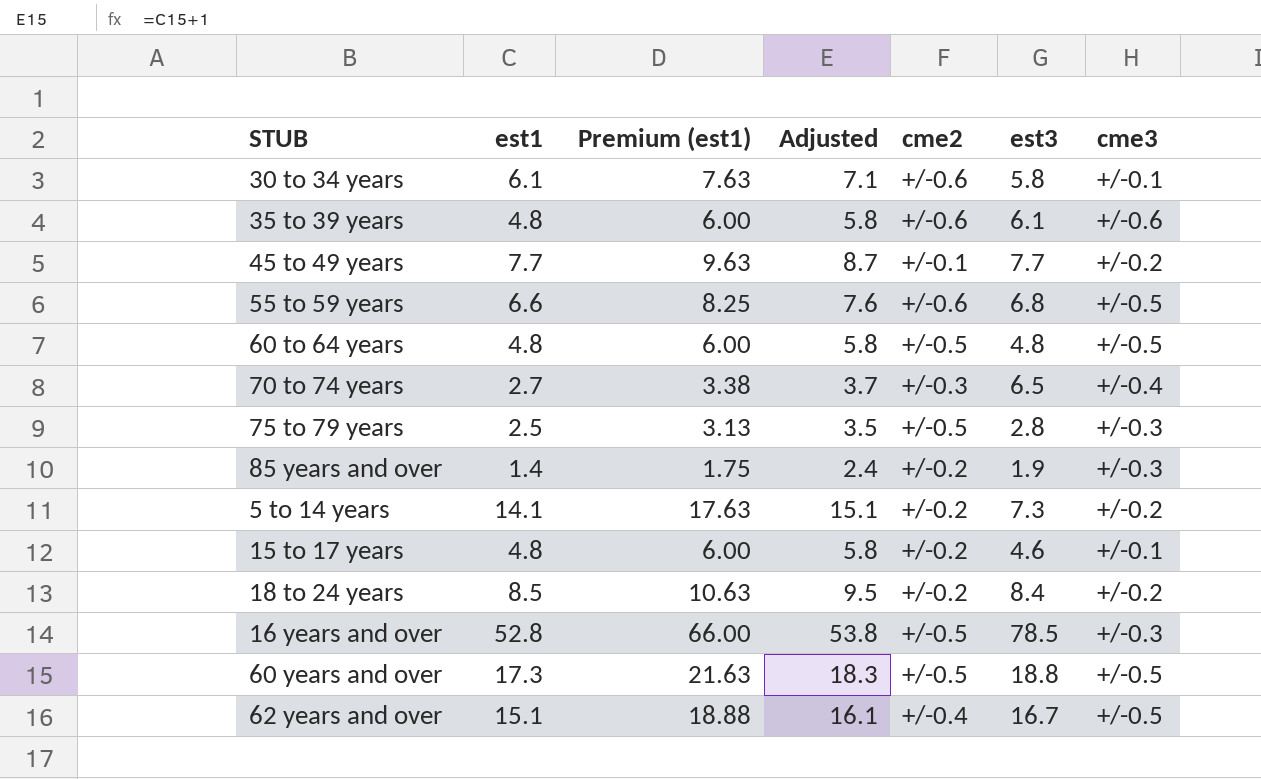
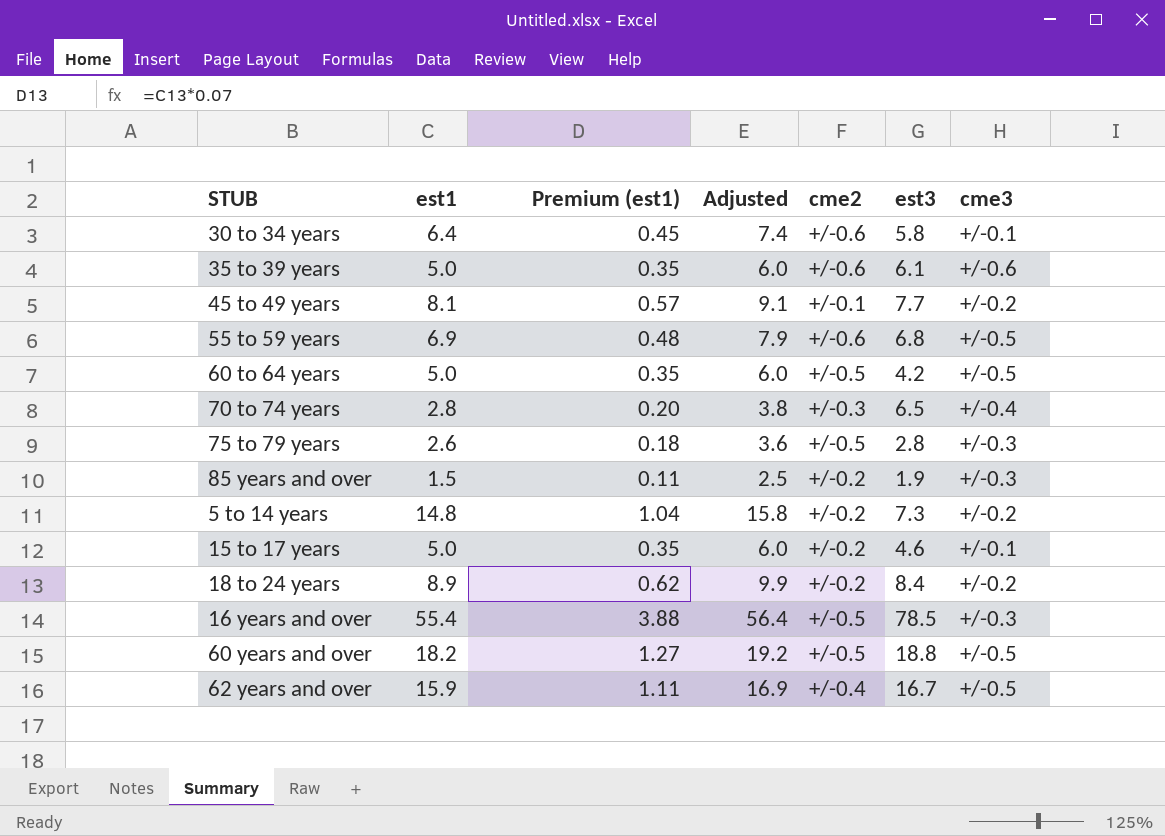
column Premium (est1) | formula: [est1] * 1.25 -> [est1] * 0.07
30 to 34 years | est1: 6.1 -> 6.4
30 to 34 years | Adjusted: 7.1 -> 7.4
35 to 39 years | est1: 4.8 -> 5.0
35 to 39 years | Adjusted: 5.8 -> 6.0
45 to 49 years | est1: 7.7 -> 8.1
45 to 49 years | Adjusted: 8.7 -> 9.1
55 to 59 years | est1: 6.6 -> 6.9
55 to 59 years | Adjusted: 7.6 -> 7.9
60 to 64 years | est1: 4.8 -> 5.0
60 to 64 years | Adjusted: 5.8 -> 6.0
60 to 64 years | est3: 4.8 -> 4.2
70 to 74 years | est1: 2.7 -> 2.8
70 to 74 years | Adjusted: 3.7 -> 3.8
75 to 79 years | est1: 2.5 -> 2.6
75 to 79 years | Adjusted: 3.5 -> 3.6
85 years and over | est1: 1.4 -> 1.5
85 years and over | Adjusted: 2.4 -> 2.5
5 to 14 years | est1: 14.1 -> 14.8
5 to 14 years | Adjusted: 15.1 -> 15.8
15 to 17 years | est1: 4.8 -> 5.0
15 to 17 years | Adjusted: 5.8 -> 6.0
18 to 24 years | est1: 8.5 -> 8.9
18 to 24 years | Adjusted: 9.5 -> 9.9
16 years and over | est1: 52.8 -> 55.4
16 years and over | Adjusted: 53.8 -> 56.4
60 years and over | est1: 17.3 -> 18.2
60 years and over | Adjusted: 18.3 -> 19.2
62 years and over | est1: 15.1 -> 15.9
62 years and over | Adjusted: 16.1 -> 16.9

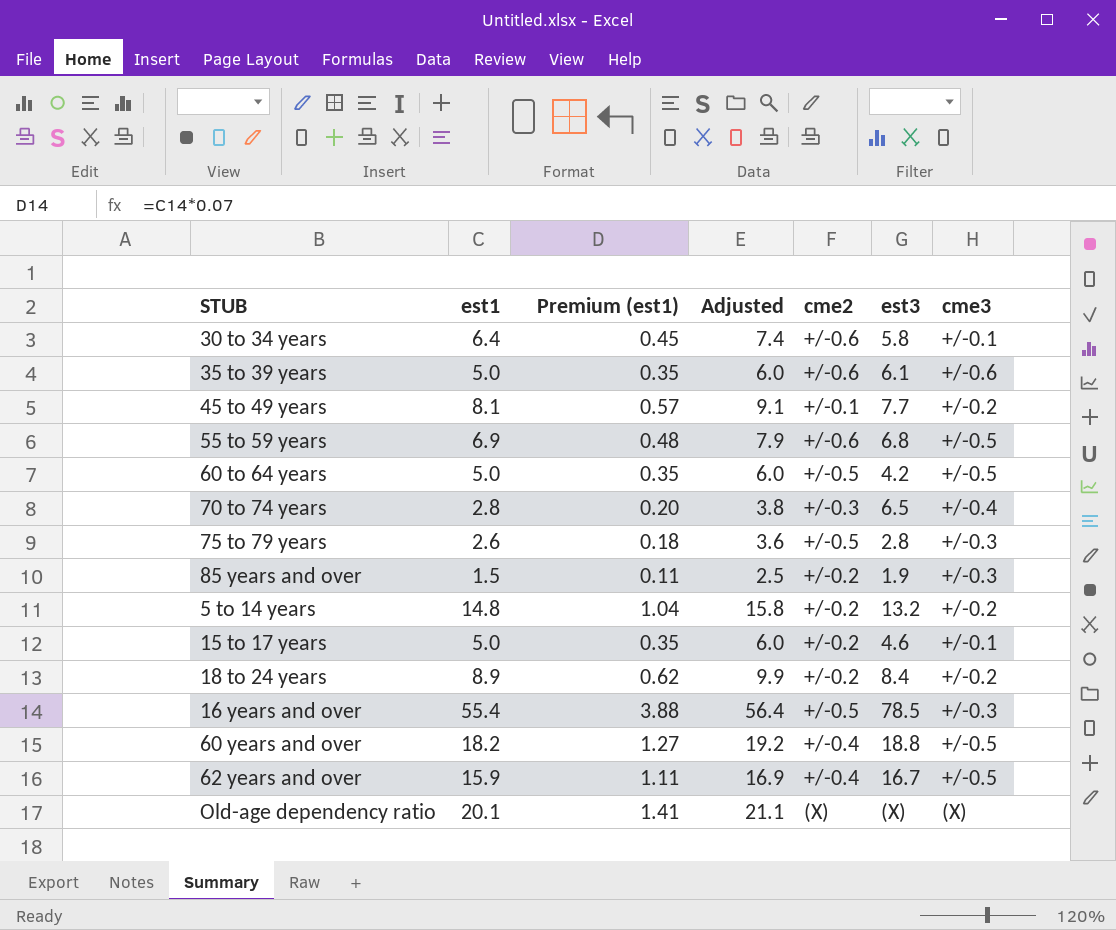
5 to 14 years | est3: 7.3 -> 13.2
60 years and over | cme2: +/-0.5 -> +/-0.4
row Old-age dependency ratio: none -> 20.1 | 1.41 | 21.1 | (X) | (X) | (X)

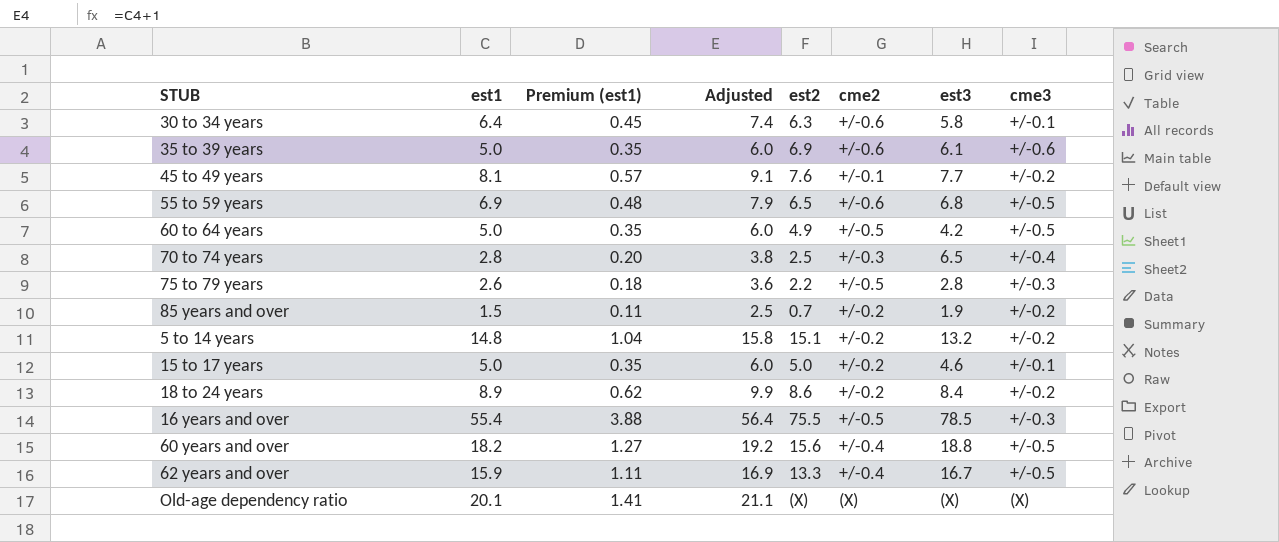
column est2 | position: none -> 5
85 years and over | cme3: +/-0.3 -> +/-0.2

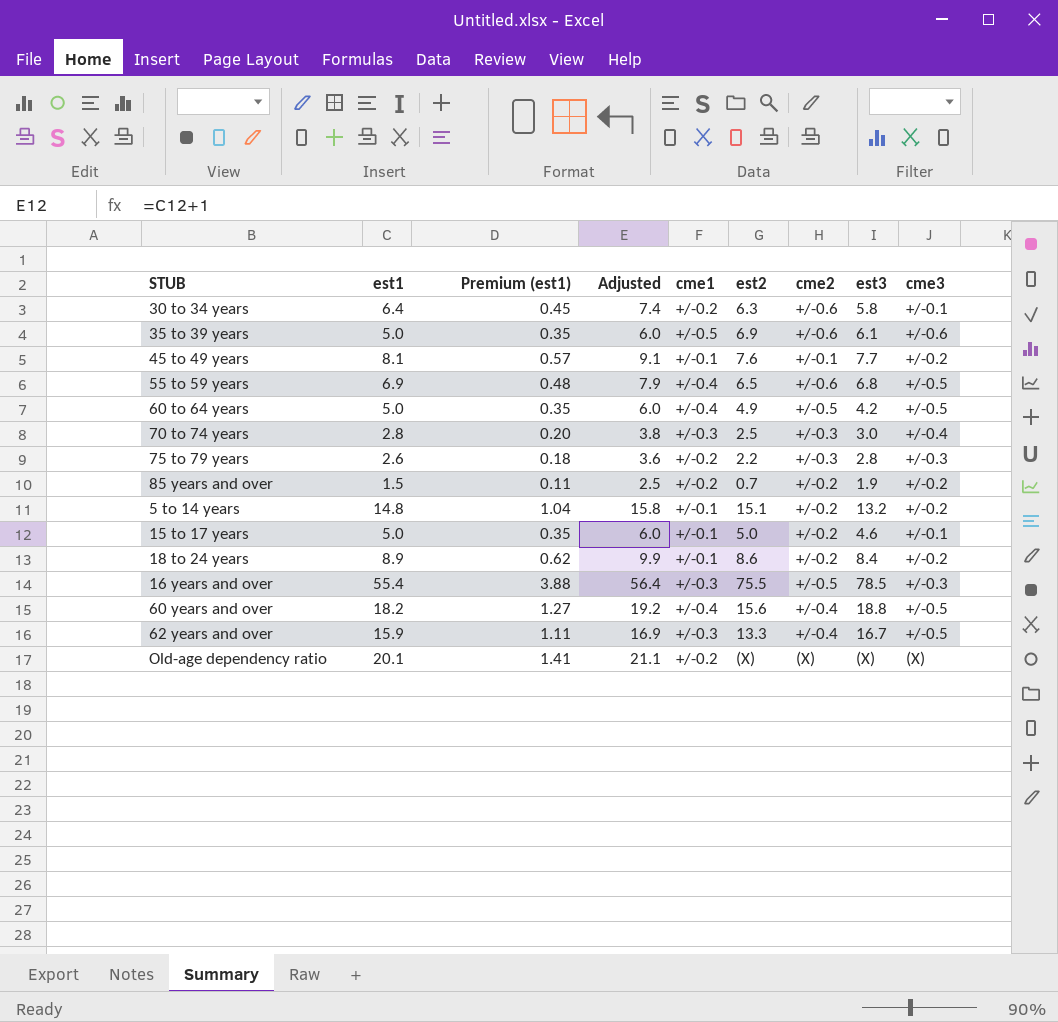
column cme1 | position: none -> 5
70 to 74 years | est3: 6.5 -> 3.0
75 to 79 years | cme2: +/-0.5 -> +/-0.3

